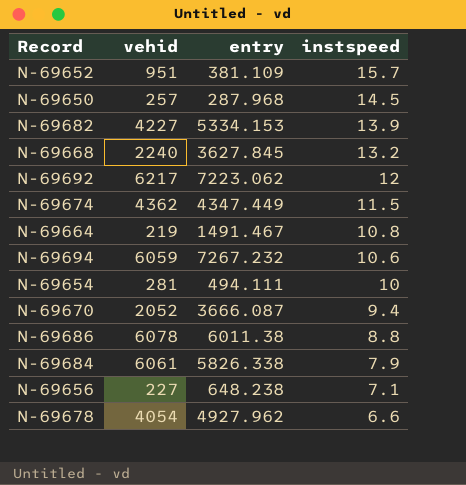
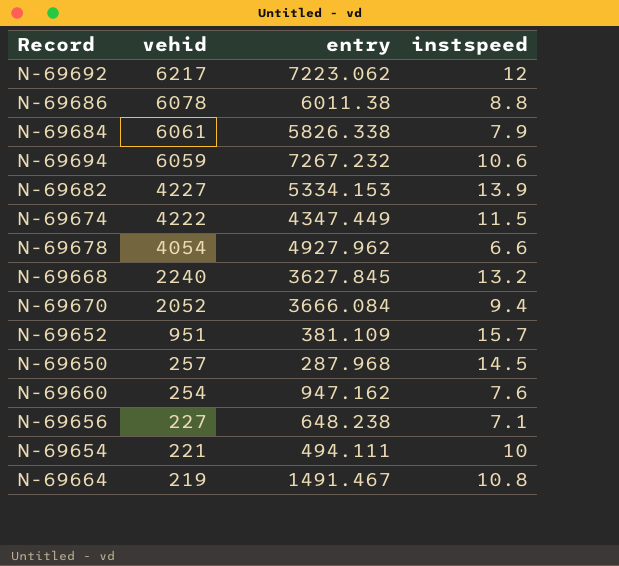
row order: instspeed descending -> vehid descending
N-69674 | vehid: 4362 -> 4222
N-69670 | entry: 3666.087 -> 3666.084
row N-69660: none -> 254 | 947.162 | 7.6
N-69654 | vehid: 281 -> 221

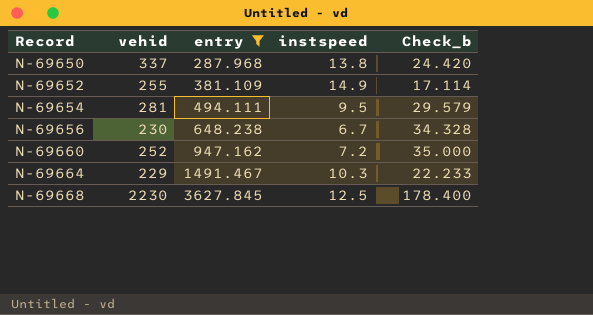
filter: none -> entry <= 3627.845
row order: vehid descending -> Record ascending
column Check_b | formula: none -> [vehid] / [instspeed]
N-69650 | vehid: 257 -> 337
N-69650 | instspeed: 14.5 -> 13.8
N-69652 | vehid: 951 -> 255
N-69652 | instspeed: 15.7 -> 14.9
N-69654 | vehid: 221 -> 281
N-69654 | instspeed: 10 -> 9.5
N-69656 | vehid: 227 -> 230
N-69656 | instspeed: 7.1 -> 6.7
N-69660 | vehid: 254 -> 252
N-69660 | instspeed: 7.6 -> 7.2
N-69664 | vehid: 219 -> 229
N-69664 | instspeed: 10.8 -> 10.3
N-69668 | vehid: 2240 -> 2230
N-69668 | instspeed: 13.2 -> 12.5

